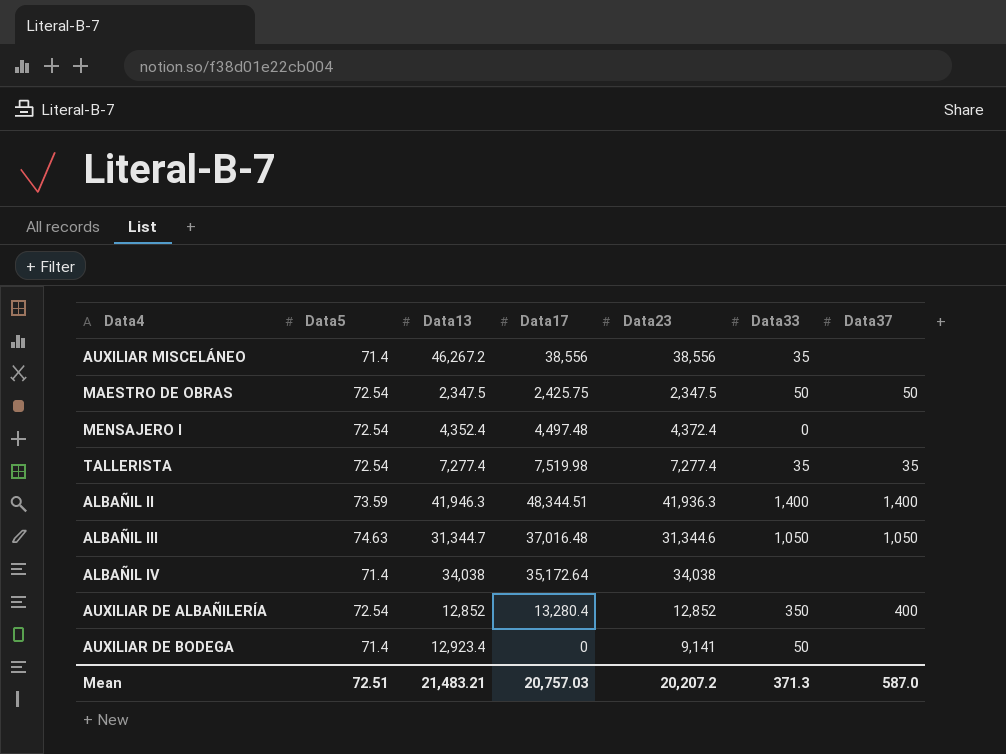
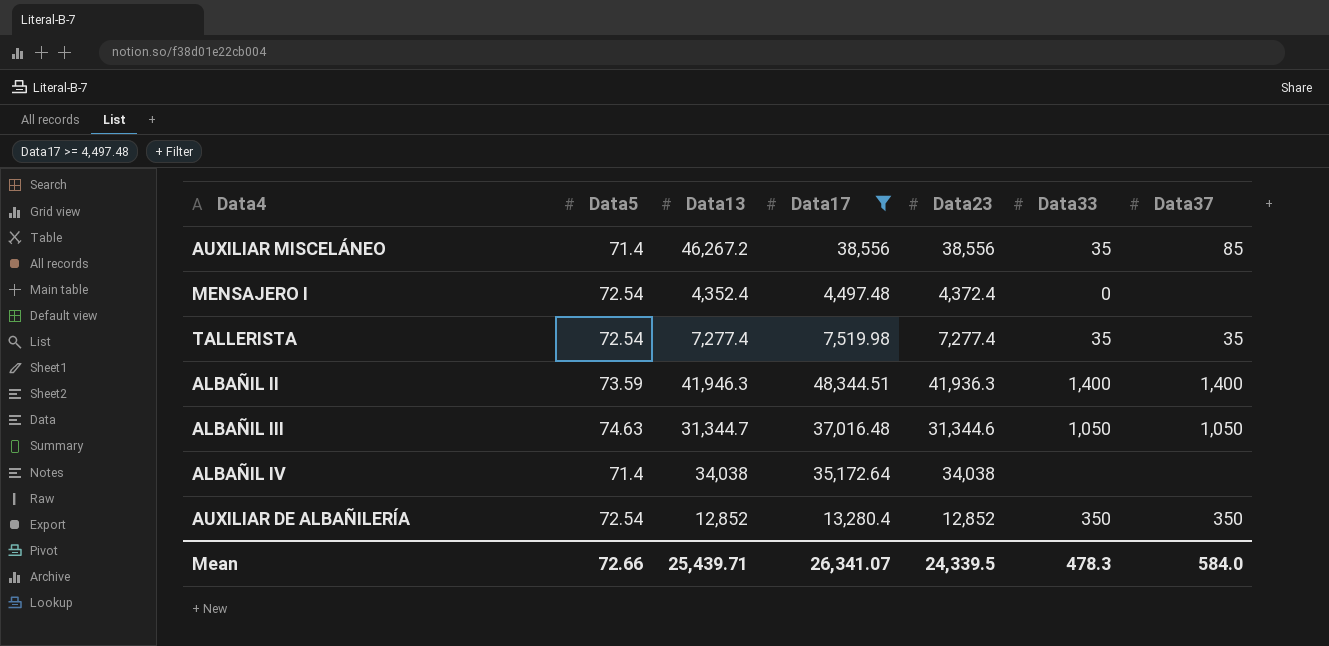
filter: none -> Data17 >= 4,497.48
AUXILIAR MISCELÁNEO | Data37: none -> 85
AUXILIAR DE ALBAÑILERÍA | Data37: 400 -> 350
Mean | Data5: 72.51 -> 72.66
Mean | Data13: 21,483.21 -> 25,439.71
Mean | Data17: 20,757.03 -> 26,341.07
Mean | Data23: 20,207.2 -> 24,339.5
Mean | Data33: 371.3 -> 478.3
Mean | Data37: 587.0 -> 584.0

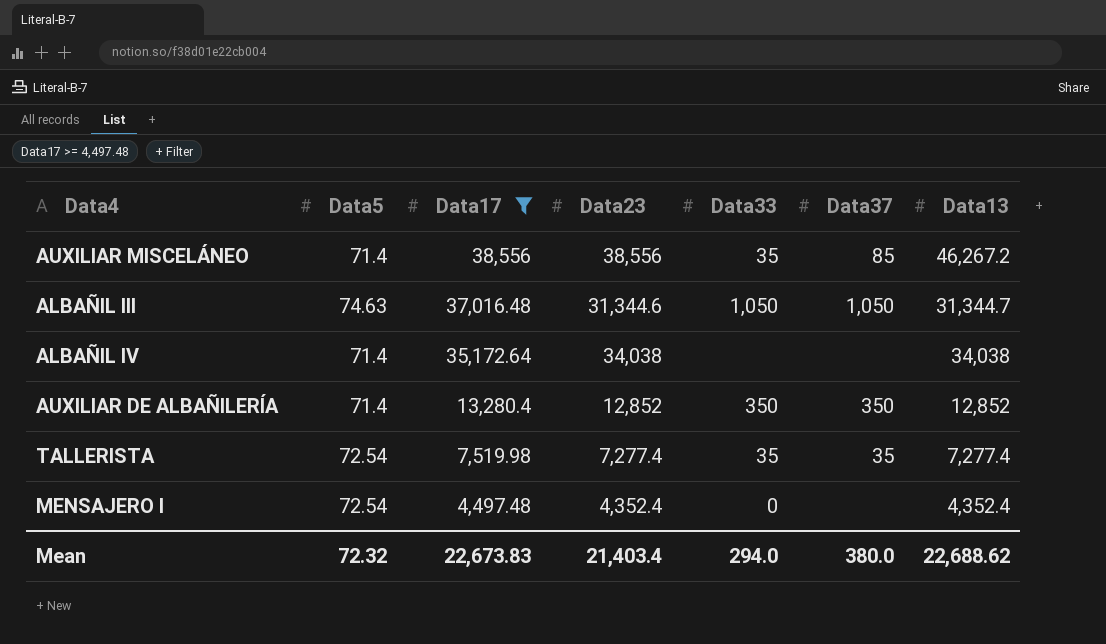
row order: none -> Data17 descending
column Data13 | position: 3 -> 7
row ALBAÑIL II: 73.59 | 41,946.3 | 48,344.51 | 41,936.3 | 1,400 | 1,400 -> none
AUXILIAR DE ALBAÑILERÍA | Data5: 72.54 -> 71.4
MENSAJERO I | Data23: 4,372.4 -> 4,352.4
Mean | Data5: 72.66 -> 72.32
Mean | Data17: 26,341.07 -> 22,673.83
Mean | Data23: 24,339.5 -> 21,403.4
Mean | Data33: 478.3 -> 294.0
Mean | Data37: 584.0 -> 380.0
Mean | Data13: 25,439.71 -> 22,688.62

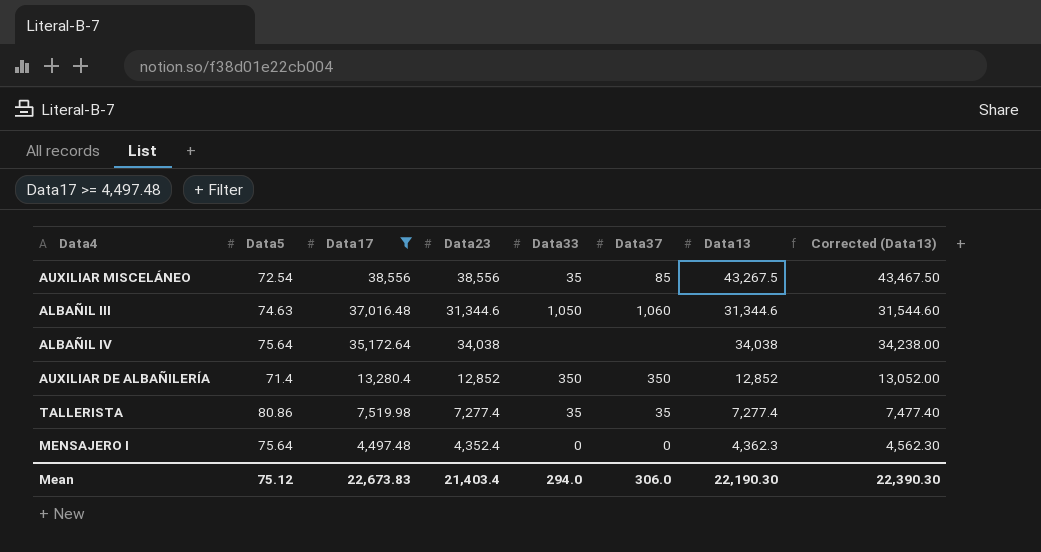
column Corrected (Data13) | formula: none -> [Data13] + 200
AUXILIAR MISCELÁNEO | Data5: 71.4 -> 72.54
AUXILIAR MISCELÁNEO | Data13: 46,267.2 -> 43,267.5
ALBAÑIL III | Data37: 1,050 -> 1,060
ALBAÑIL III | Data13: 31,344.7 -> 31,344.6
ALBAÑIL IV | Data5: 71.4 -> 75.64
TALLERISTA | Data5: 72.54 -> 80.86
MENSAJERO I | Data5: 72.54 -> 75.64
MENSAJERO I | Data37: none -> 0
MENSAJERO I | Data13: 4,352.4 -> 4,362.3
Mean | Data5: 72.32 -> 75.12
Mean | Data37: 380.0 -> 306.0
Mean | Data13: 22,688.62 -> 22,190.30

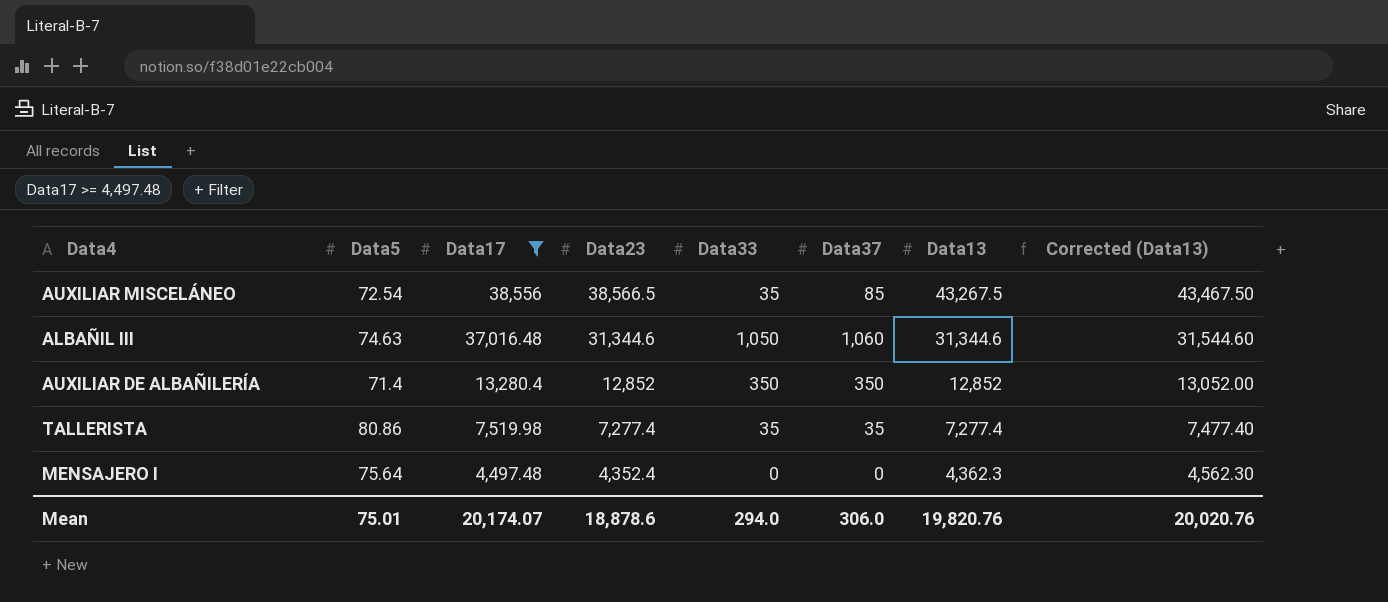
row ALBAÑIL IV: 75.64 | 35,172.64 | 34,038 | none | none | 34,038 | 34,238.00 -> none
AUXILIAR MISCELÁNEO | Data23: 38,556 -> 38,566.5
Mean | Data5: 75.12 -> 75.01
Mean | Data17: 22,673.83 -> 20,174.07
Mean | Data23: 21,403.4 -> 18,878.6
Mean | Data13: 22,190.30 -> 19,820.76
Mean | Corrected (Data13): 22,390.30 -> 20,020.76

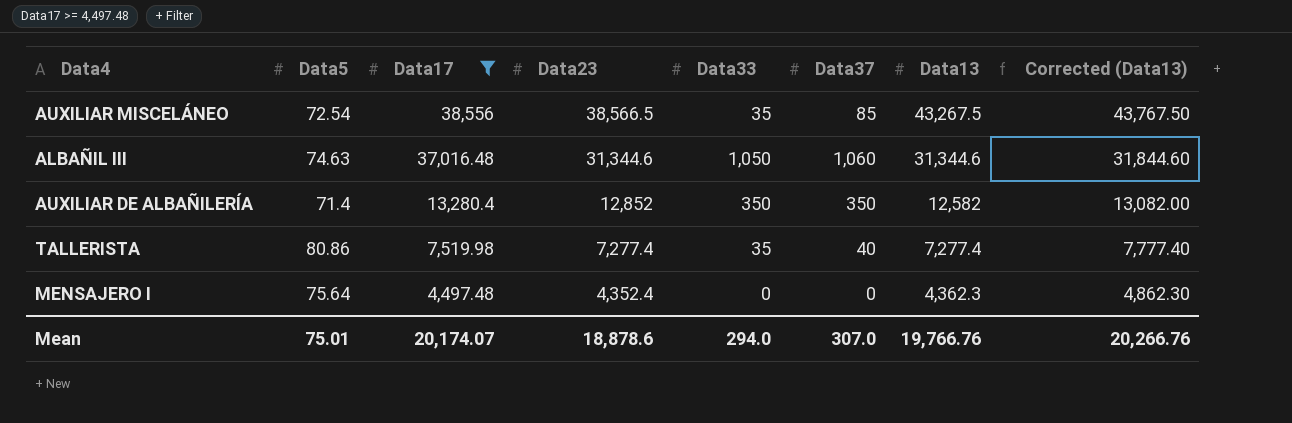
column Corrected (Data13) | formula: [Data13] + 200 -> [Data13] + 500
AUXILIAR DE ALBAÑILERÍA | Data13: 12,852 -> 12,582
TALLERISTA | Data37: 35 -> 40
Mean | Data37: 306.0 -> 307.0
Mean | Data13: 19,820.76 -> 19,766.76
Mean | Corrected (Data13): 20,020.76 -> 20,266.76

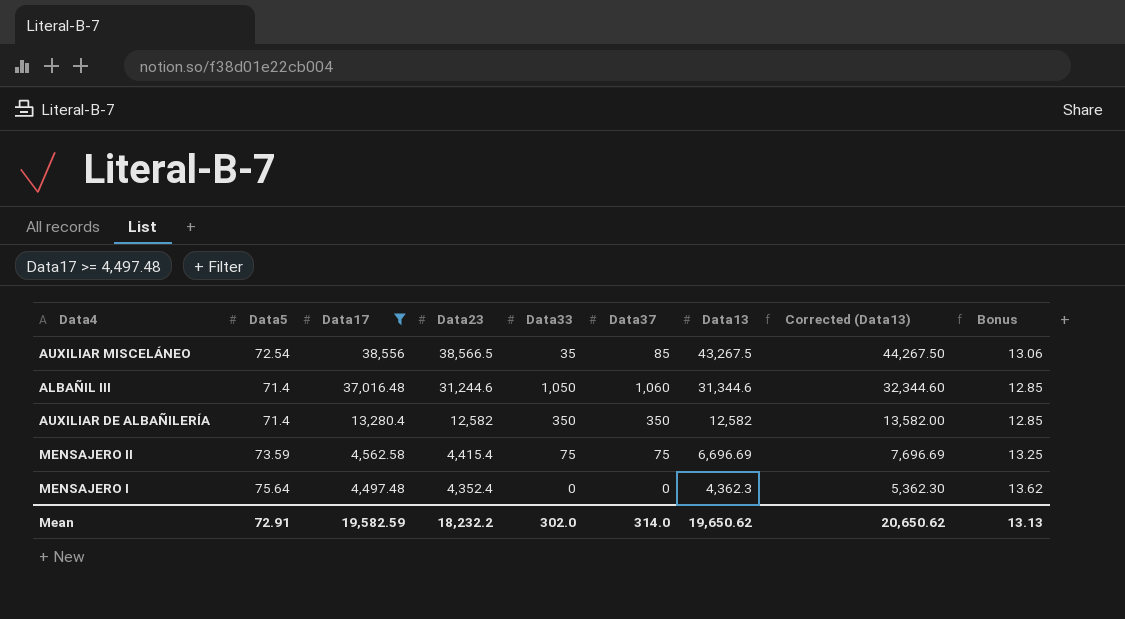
column Corrected (Data13) | formula: [Data13] + 500 -> [Data13] + 1000
column Bonus | formula: none -> [Data5] * 0.18
row TALLERISTA: 80.86 | 7,519.98 | 7,277.4 | 35 | 40 | 7,277.4 | 7,777.40 -> none
ALBAÑIL III | Data5: 74.63 -> 71.4
ALBAÑIL III | Data23: 31,344.6 -> 31,244.6
AUXILIAR DE ALBAÑILERÍA | Data23: 12,852 -> 12,582
row MENSAJERO II: none -> 73.59 | 4,562.58 | 4,415.4 | 75 | 75 | 6,696.69 | 7,696.69 | 13.25
Mean | Data5: 75.01 -> 72.91
Mean | Data17: 20,174.07 -> 19,582.59
Mean | Data23: 18,878.6 -> 18,232.2
Mean | Data33: 294.0 -> 302.0
Mean | Data37: 307.0 -> 314.0
Mean | Data13: 19,766.76 -> 19,650.62
Mean | Corrected (Data13): 20,266.76 -> 20,650.62

